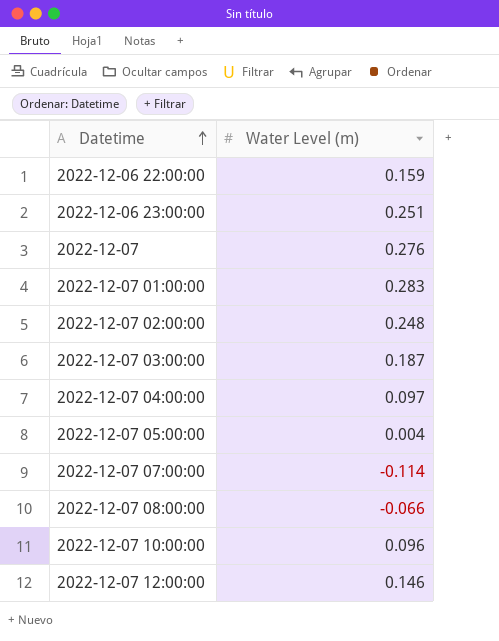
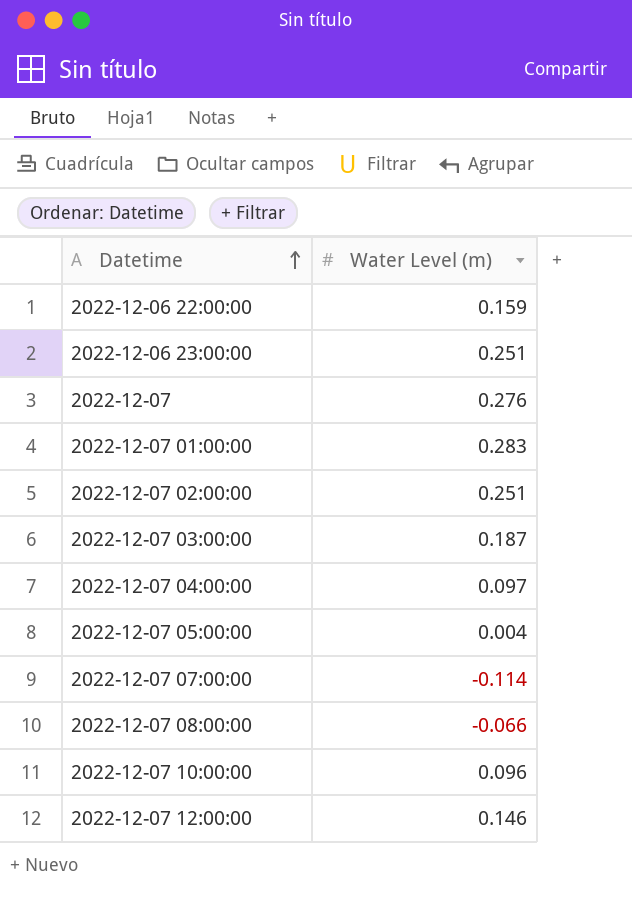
2022-12-07 02:00:00 | Water Level (m): 0.248 -> 0.251

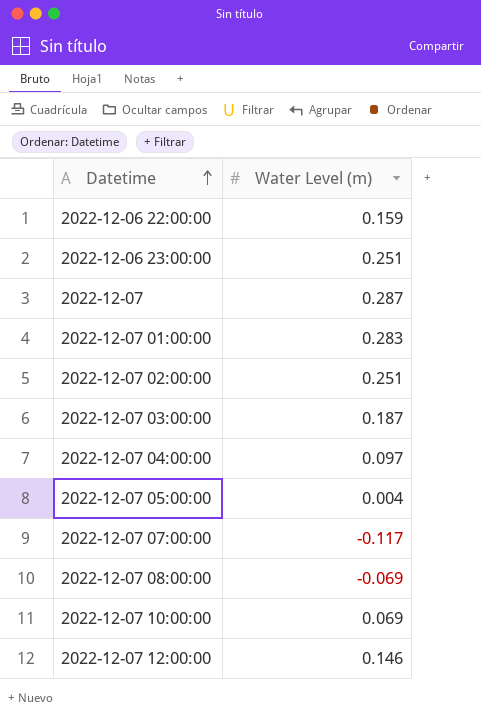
2022-12-07 | Water Level (m): 0.276 -> 0.287
2022-12-07 07:00:00 | Water Level (m): -0.114 -> -0.117
2022-12-07 08:00:00 | Water Level (m): -0.066 -> -0.069
2022-12-07 10:00:00 | Water Level (m): 0.096 -> 0.069

